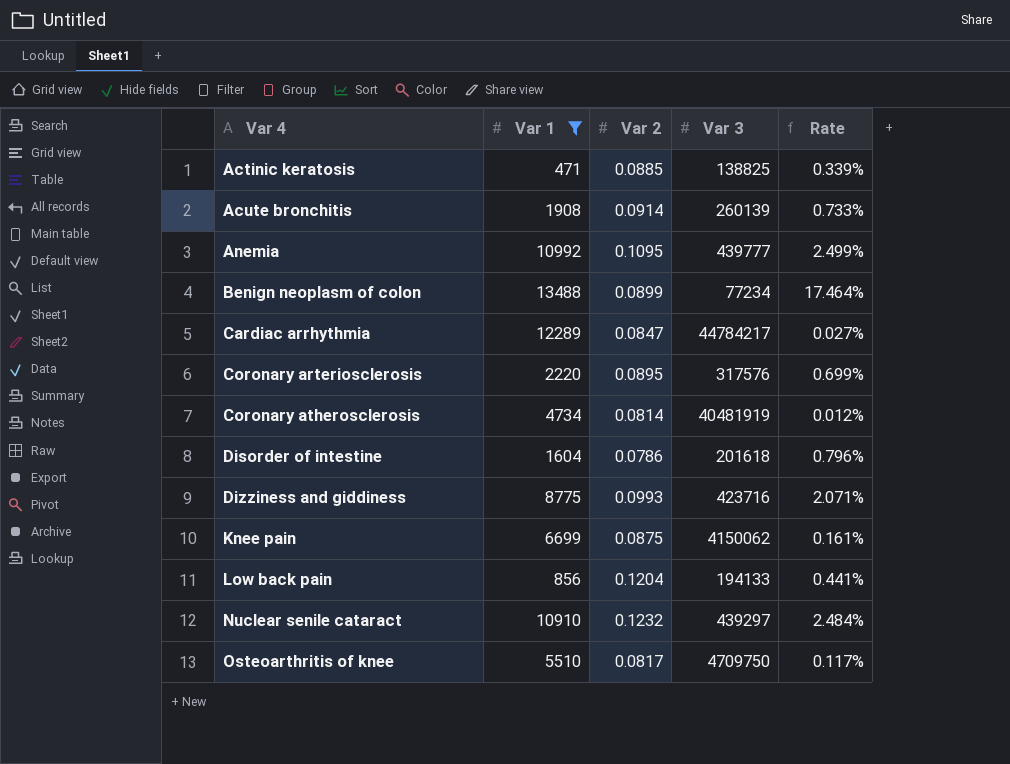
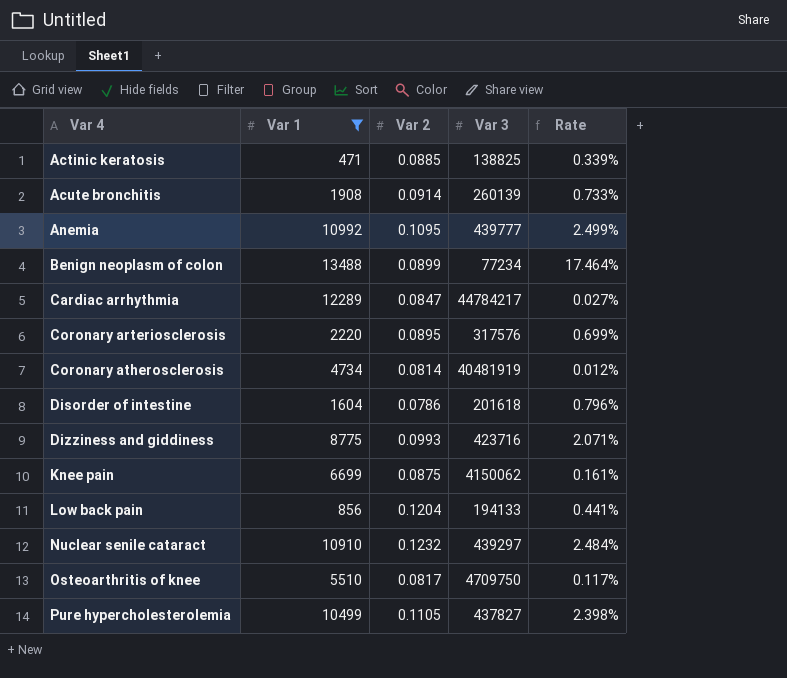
row Pure hypercholesterolemia: none -> 10499 | 0.1105 | 437827 | 2.398%

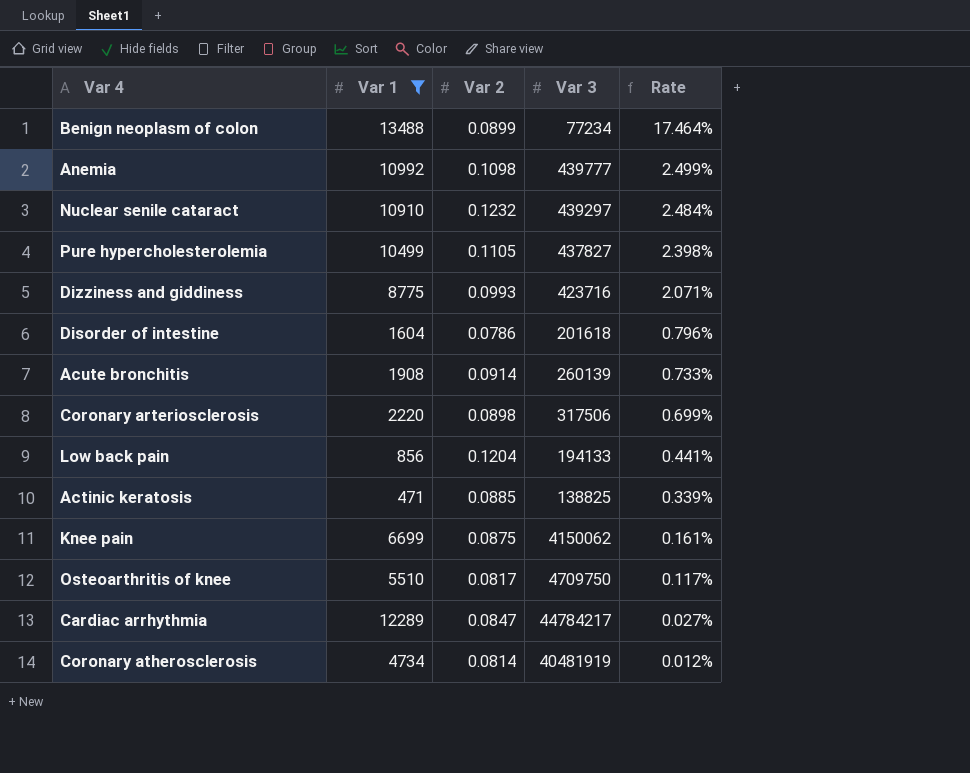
row order: Var 4 ascending -> Rate descending
Anemia | Var 2: 0.1095 -> 0.1098
Coronary arteriosclerosis | Var 2: 0.0895 -> 0.0898
Coronary arteriosclerosis | Var 3: 317576 -> 317506

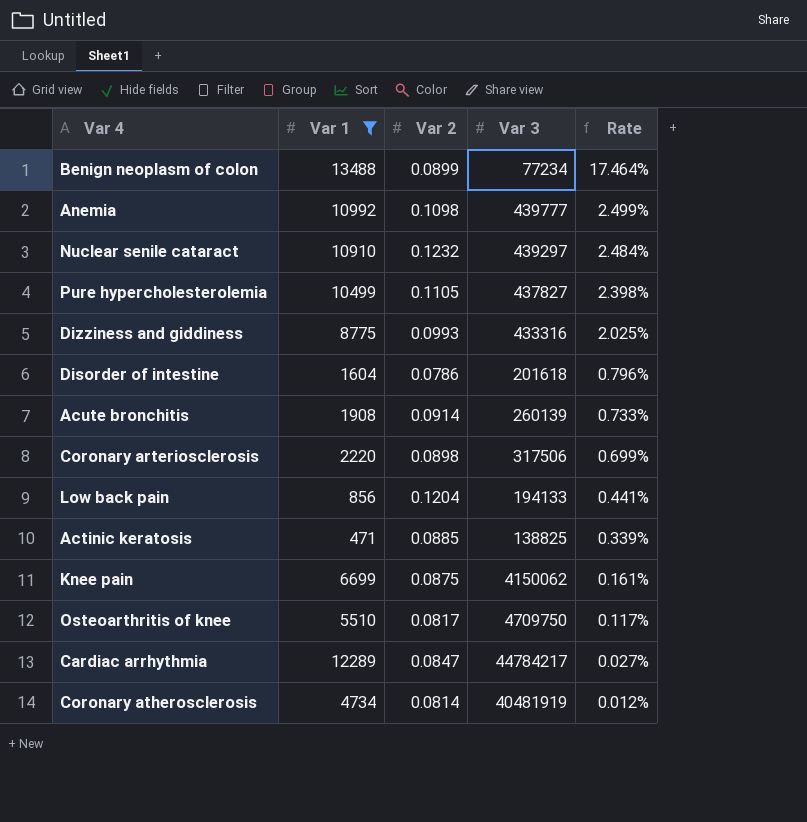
Dizziness and giddiness | Var 3: 423716 -> 433316
Dizziness and giddiness | Rate: 2.071% -> 2.025%

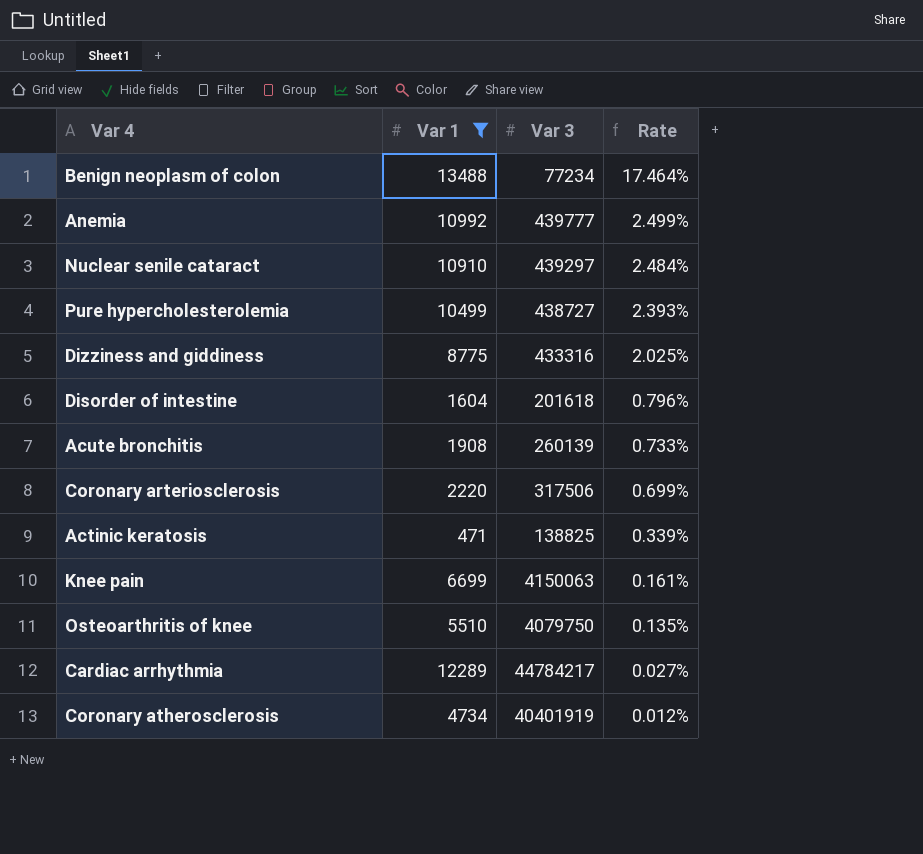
column Var 2 | position: 3 -> none
row Low back pain: 856 | 0.1204 | 194133 | 0.441% -> none
Pure hypercholesterolemia | Var 3: 437827 -> 438727
Pure hypercholesterolemia | Rate: 2.398% -> 2.393%
Knee pain | Var 3: 4150062 -> 4150063
Osteoarthritis of knee | Var 3: 4709750 -> 4079750
Osteoarthritis of knee | Rate: 0.117% -> 0.135%
Coronary atherosclerosis | Var 3: 40481919 -> 40401919

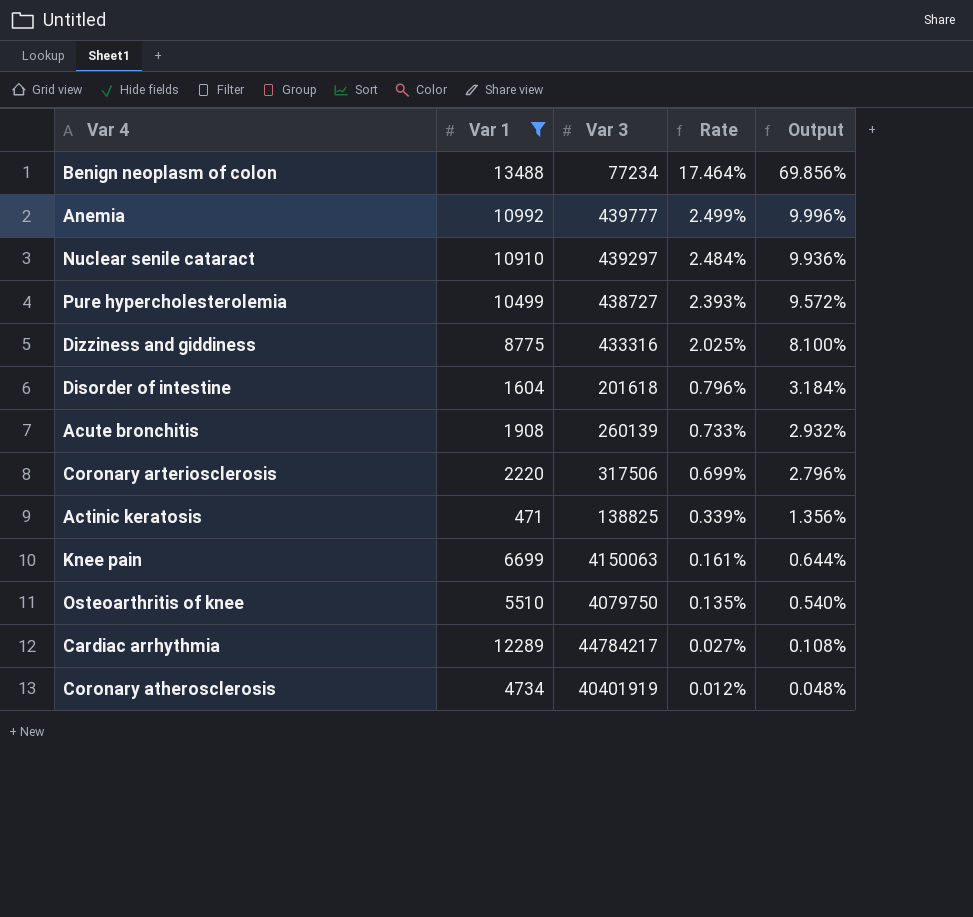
column Output | formula: none -> [Rate] * 4

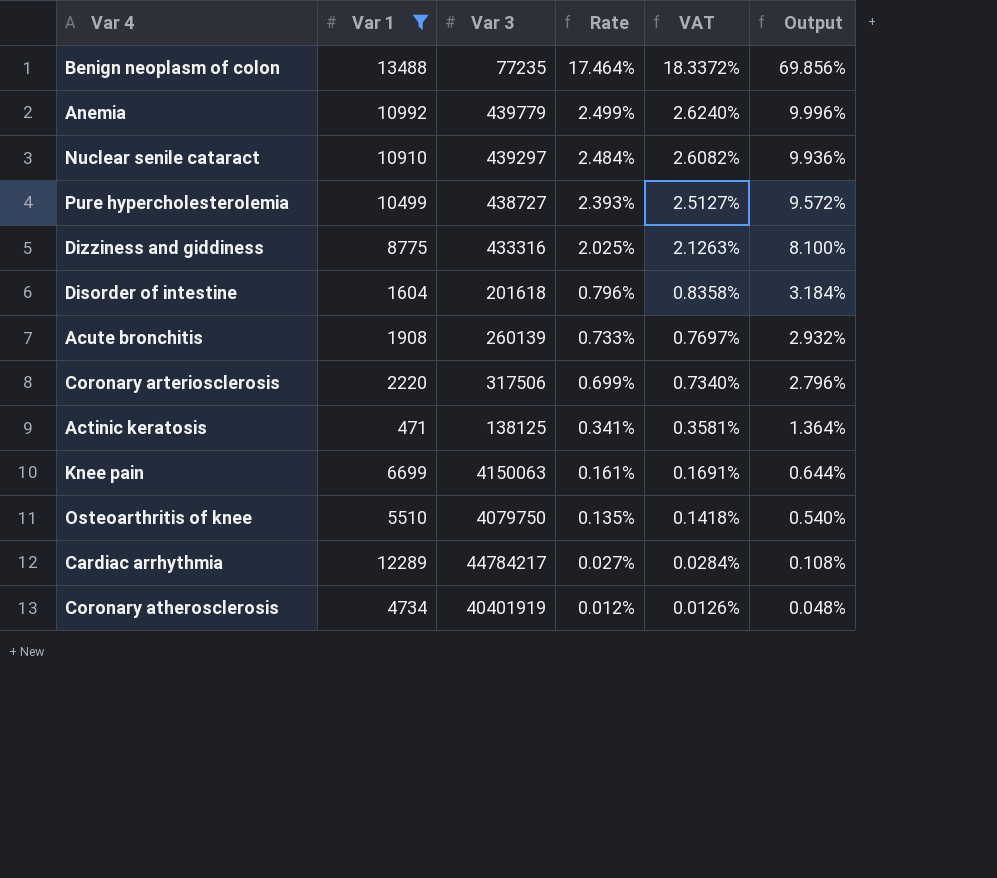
column VAT | formula: none -> [Rate] * 1.05
Benign neoplasm of colon | Var 3: 77234 -> 77235
Anemia | Var 3: 439777 -> 439779
Actinic keratosis | Var 3: 138825 -> 138125
Actinic keratosis | Rate: 0.339% -> 0.341%
Actinic keratosis | Output: 1.356% -> 1.364%

